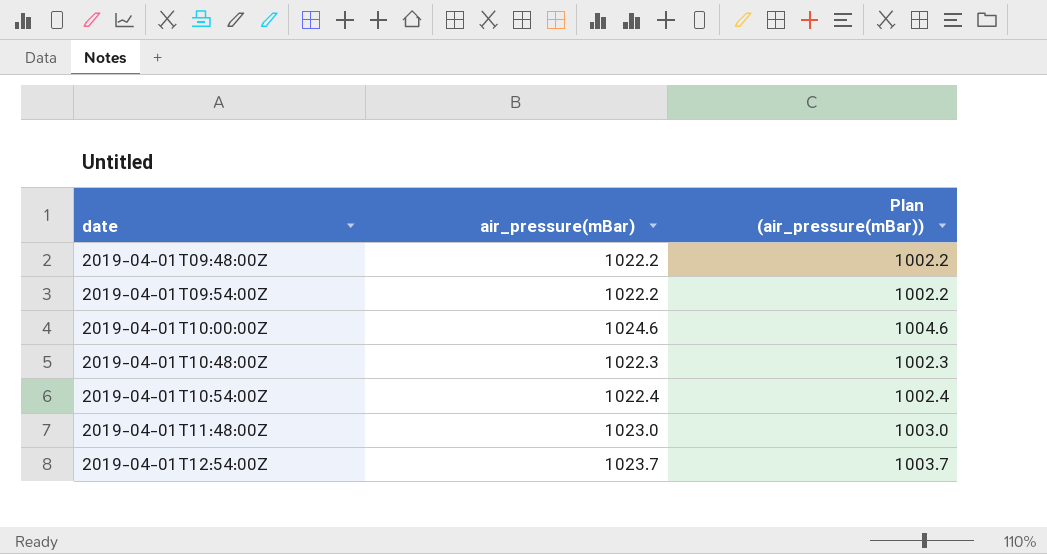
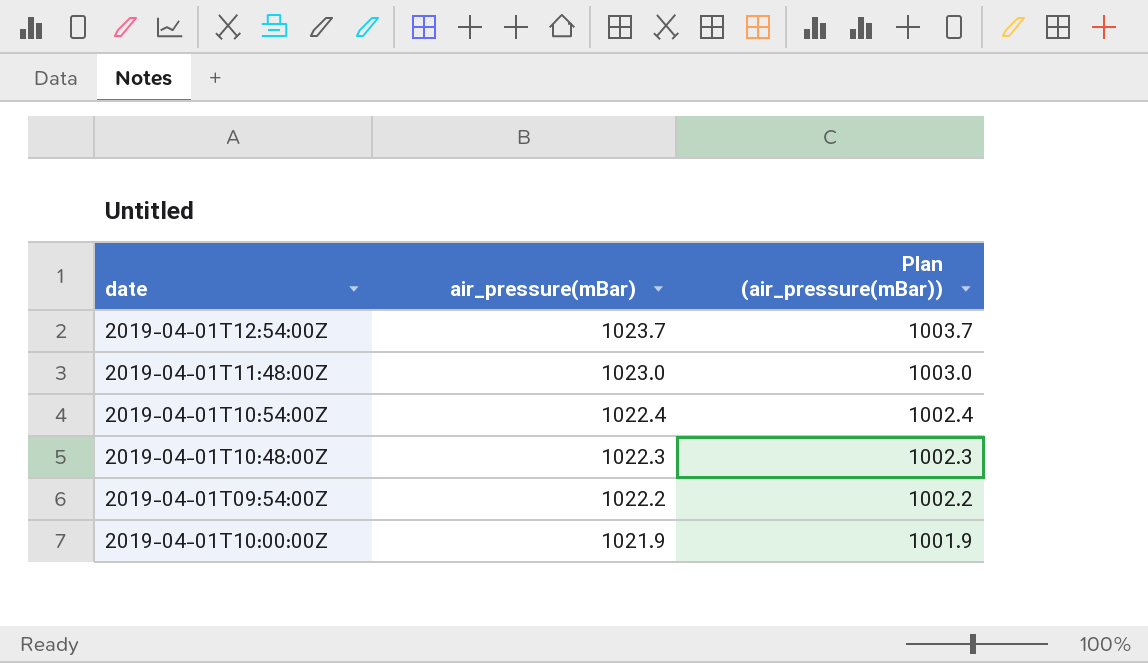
row order: date ascending -> air_pressure(mBar) descending
row 2019-04-01T09:48:00Z: 1022.2 | 1002.2 -> none
2019-04-01T10:00:00Z | air_pressure(mBar): 1024.6 -> 1021.9
2019-04-01T10:00:00Z | Plan (air_pressure(mBar)): 1004.6 -> 1001.9

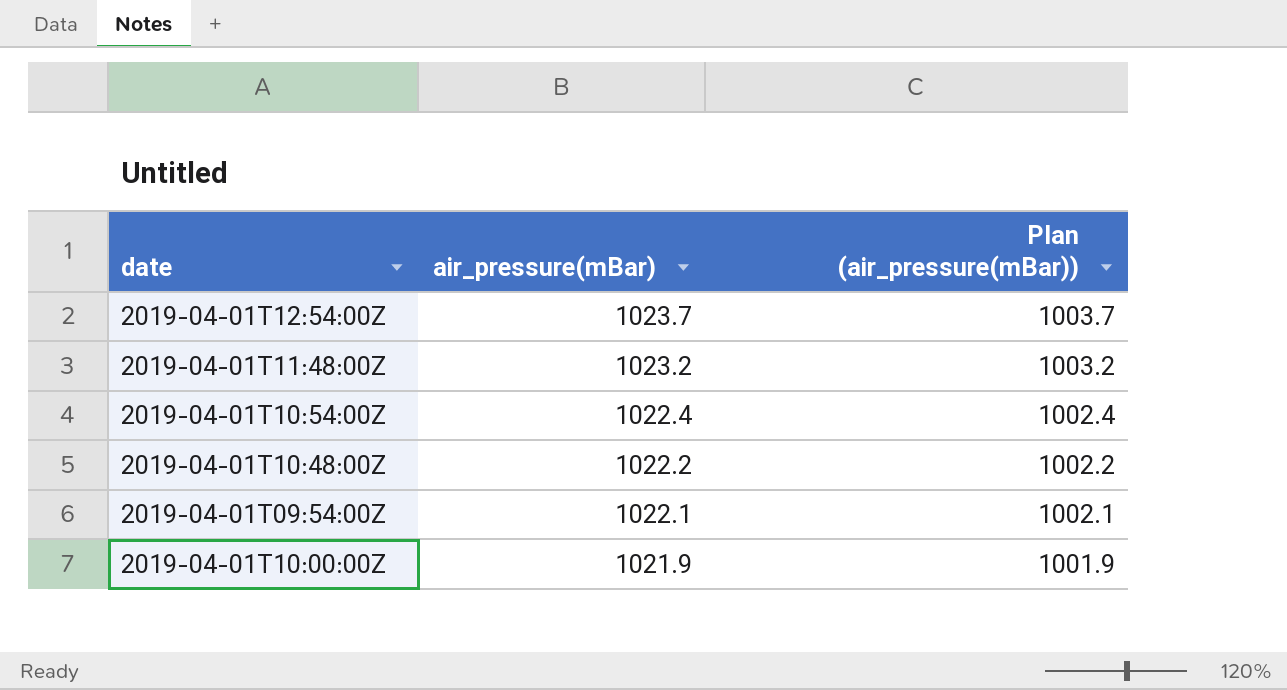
2019-04-01T11:48:00Z | air_pressure(mBar): 1023.0 -> 1023.2
2019-04-01T11:48:00Z | Plan (air_pressure(mBar)): 1003.0 -> 1003.2
2019-04-01T10:48:00Z | air_pressure(mBar): 1022.3 -> 1022.2
2019-04-01T10:48:00Z | Plan (air_pressure(mBar)): 1002.3 -> 1002.2
2019-04-01T09:54:00Z | air_pressure(mBar): 1022.2 -> 1022.1
2019-04-01T09:54:00Z | Plan (air_pressure(mBar)): 1002.2 -> 1002.1

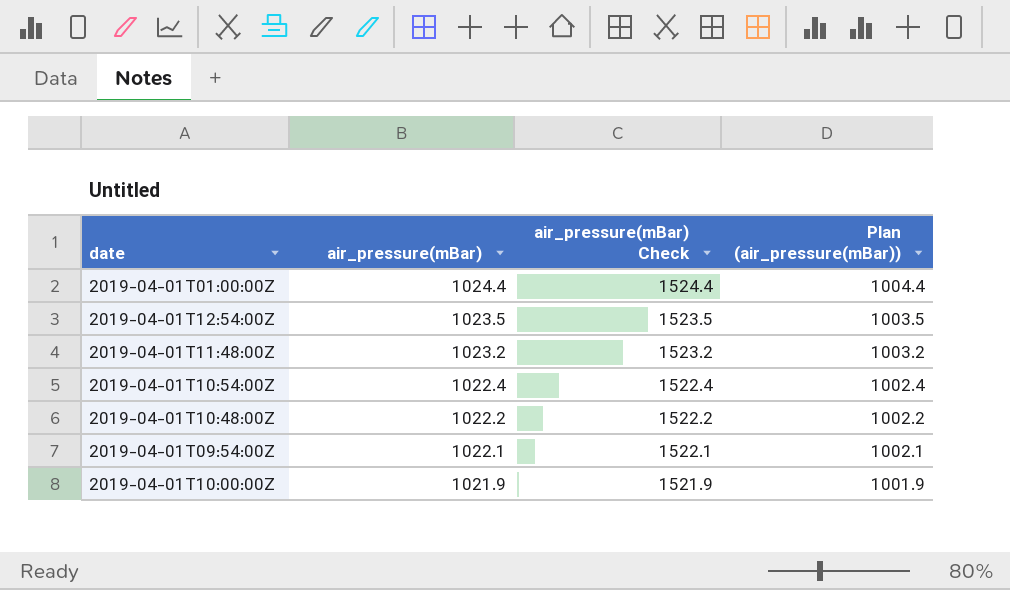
column air_pressure(mBar) Check | formula: none -> [air_pressure(mBar)] + 500
row 2019-04-01T01:00:00Z: none -> 1024.4 | 1524.4 | 1004.4
2019-04-01T12:54:00Z | air_pressure(mBar): 1023.7 -> 1023.5
2019-04-01T12:54:00Z | Plan (air_pressure(mBar)): 1003.7 -> 1003.5

